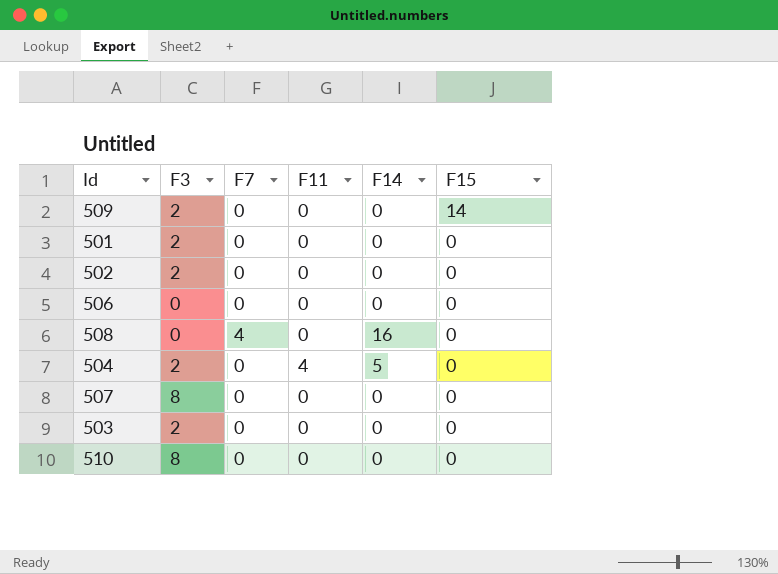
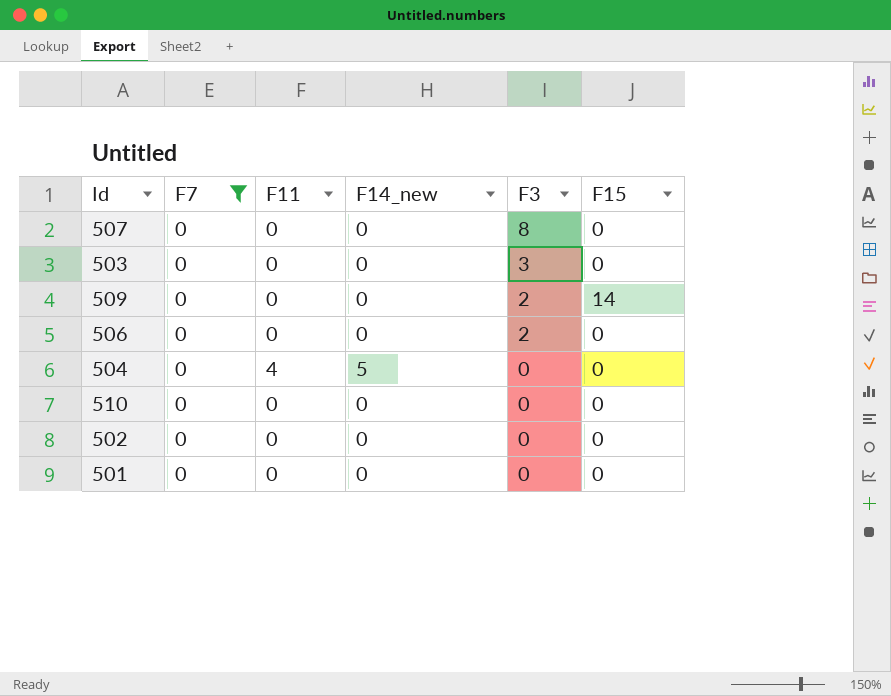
filter: none -> F7 = 0
row order: F15 descending -> F3 descending
column name: F14 -> F14_new
column F3 | position: 2 -> 5
503 | F3: 2 -> 3
506 | F3: 0 -> 2
504 | F3: 2 -> 0
510 | F3: 8 -> 0
502 | F3: 2 -> 0
501 | F3: 2 -> 0

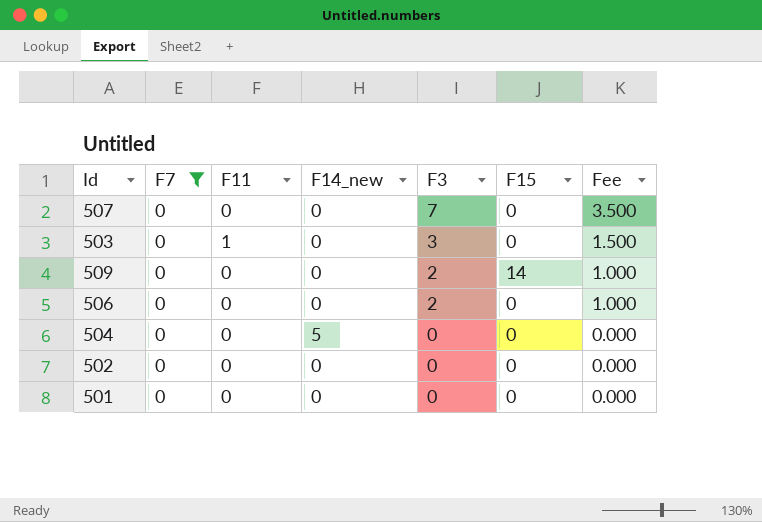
column Fee | formula: none -> [F3] * 0.5
row 510: 0 | 0 | 0 | 0 | 0 -> none
507 | F3: 8 -> 7
503 | F11: 0 -> 1
504 | F11: 4 -> 0

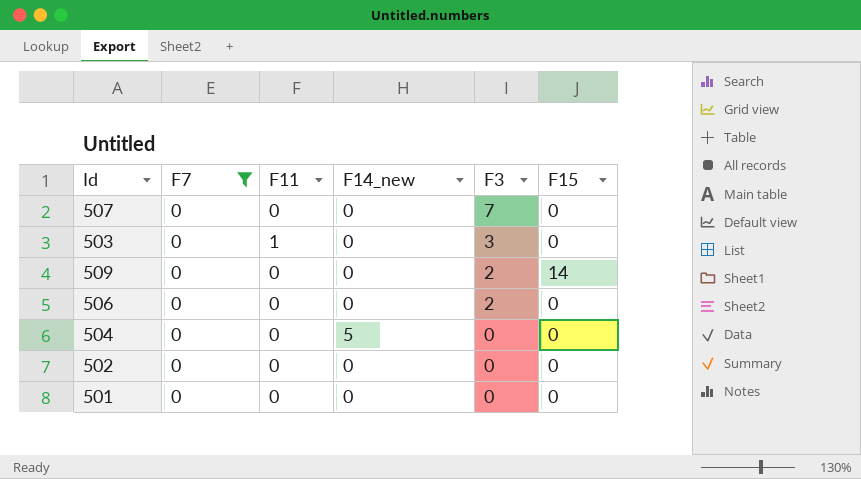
column Fee | formula: [F3] * 0.5 -> none

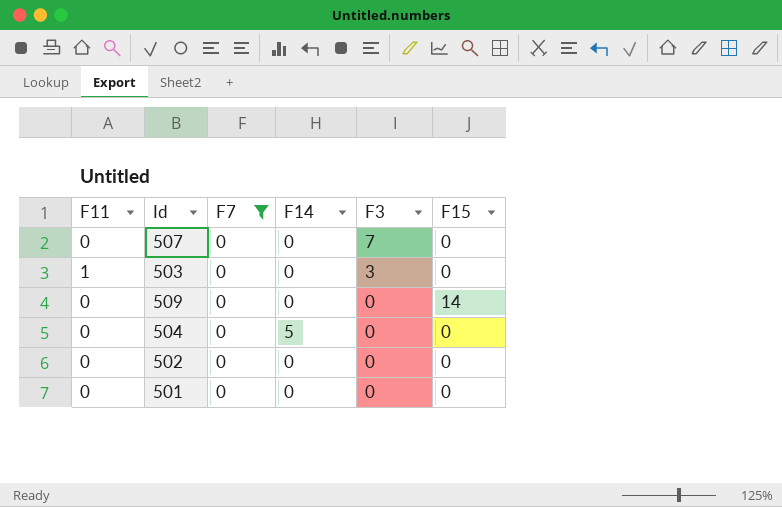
column F11 | position: 3 -> 1
column name: F14_new -> F14
row 506: 0 | 0 | 0 | 2 | 0 -> none
509 | F3: 2 -> 0

